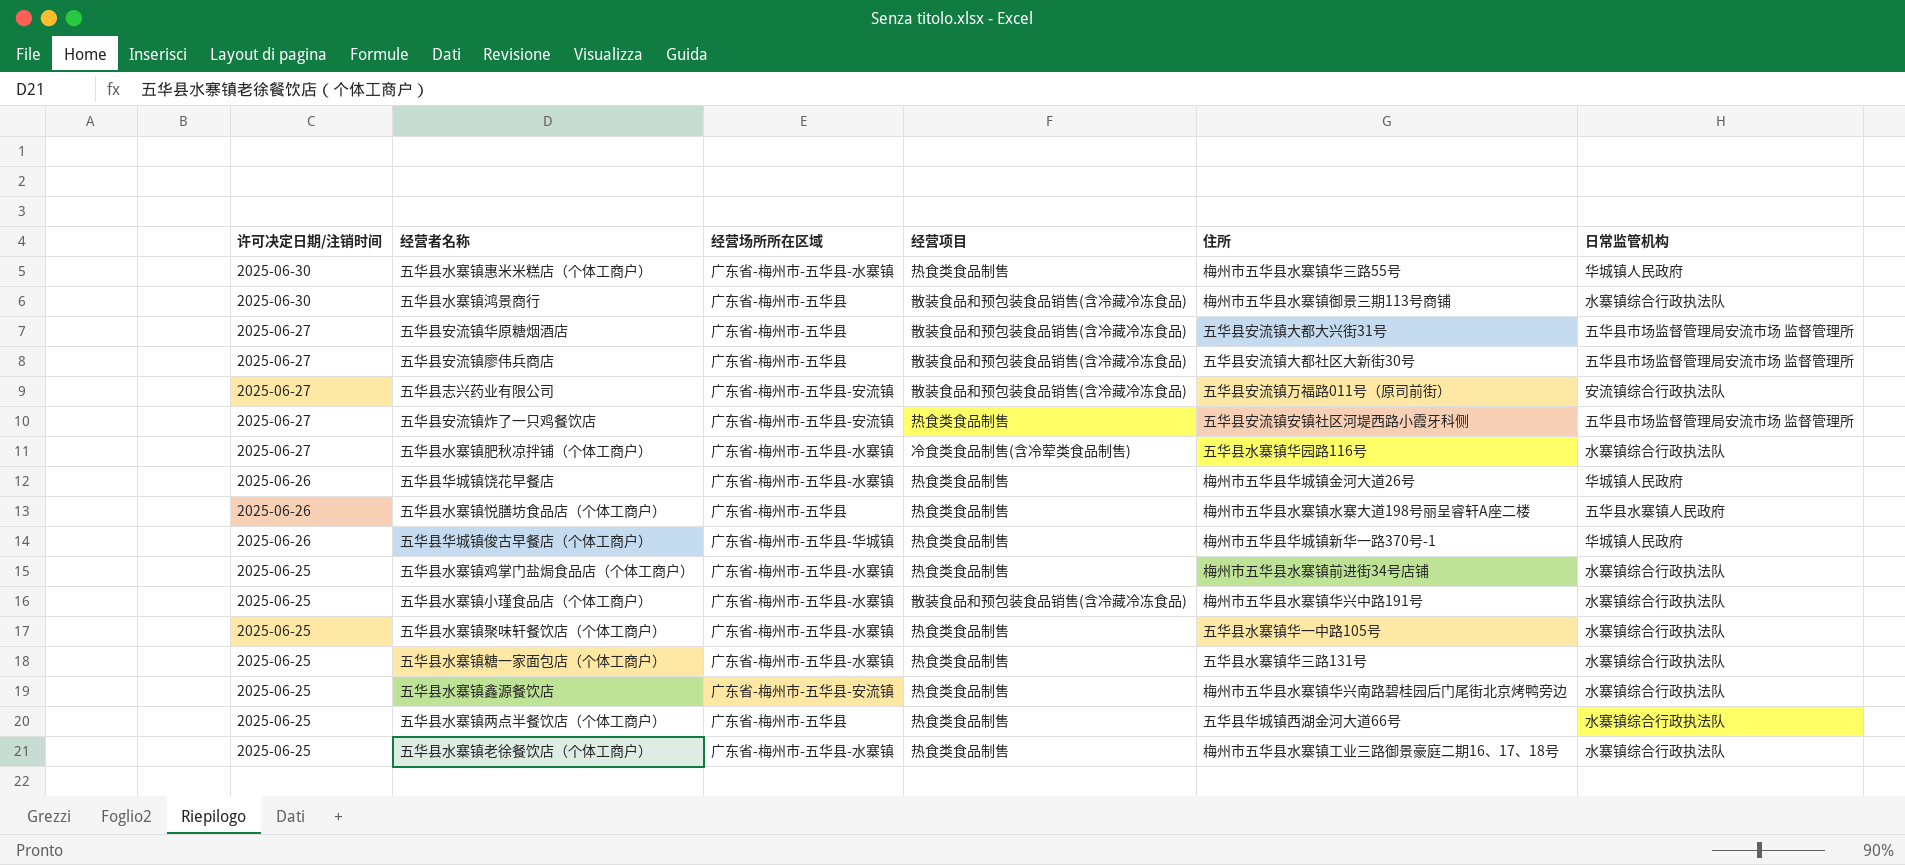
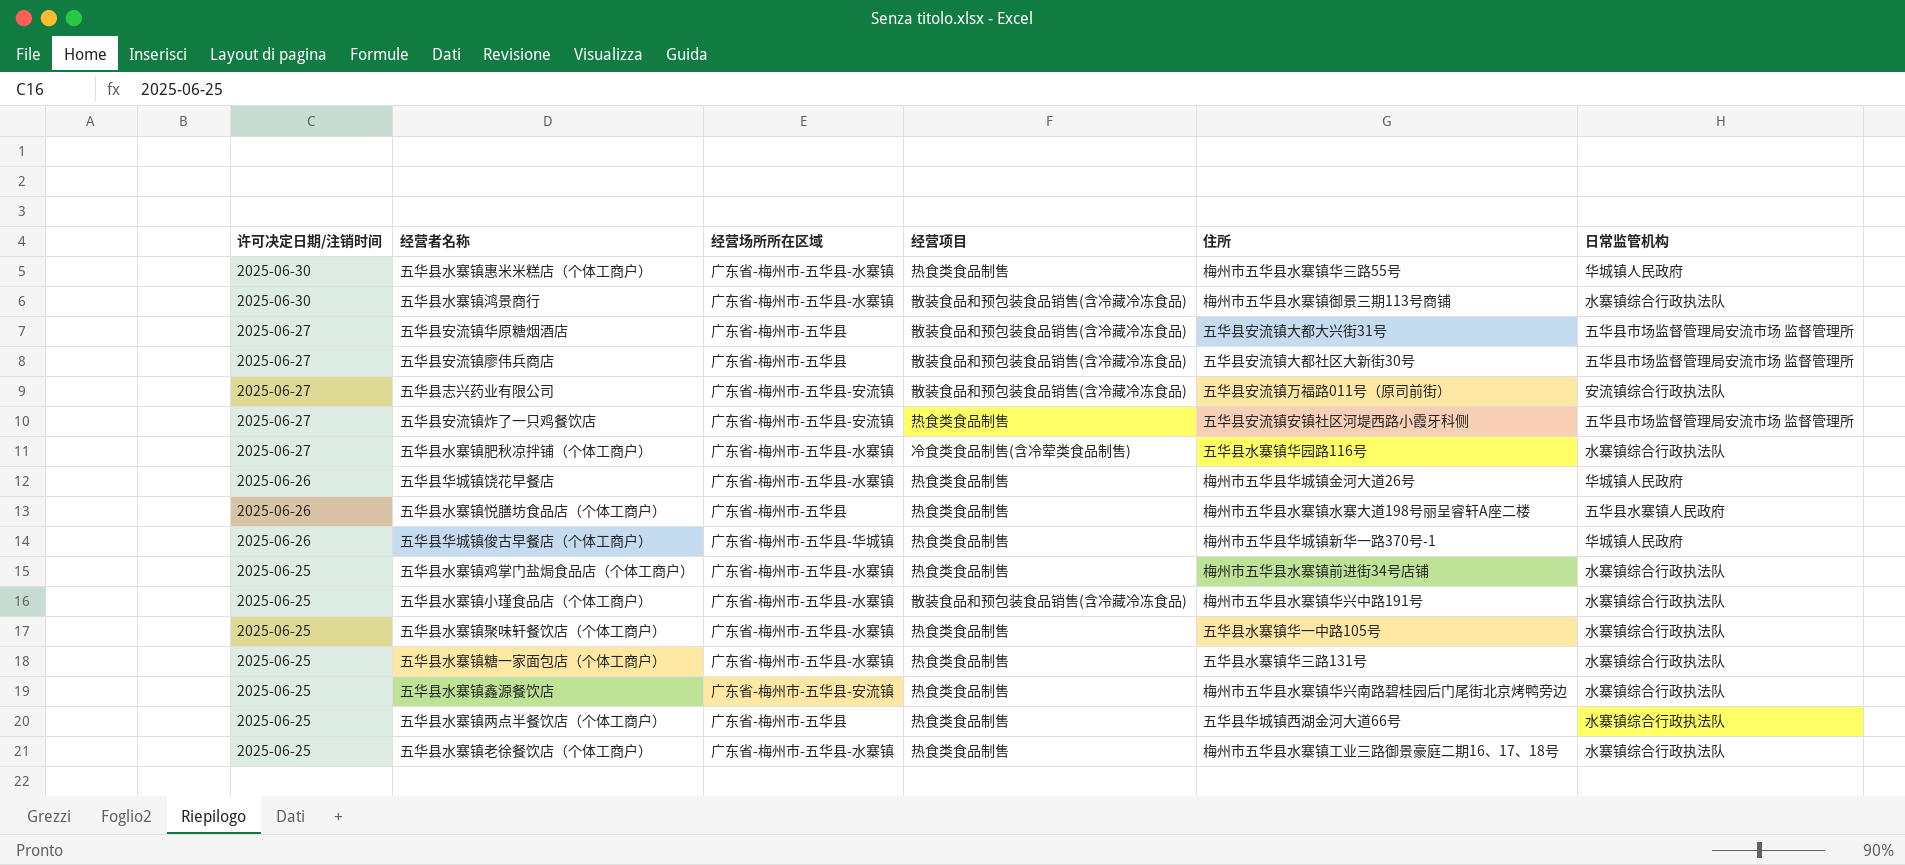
五华县水寨镇鸿景商行 | 经营场所所在区域: 广东省-梅州市-五华县 -> 广东省-梅州市-五华县-水寨镇

